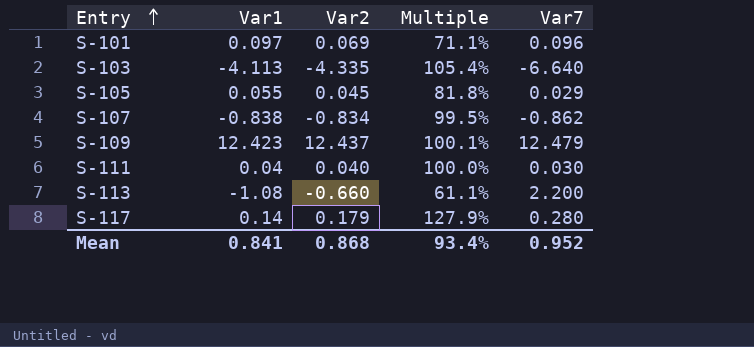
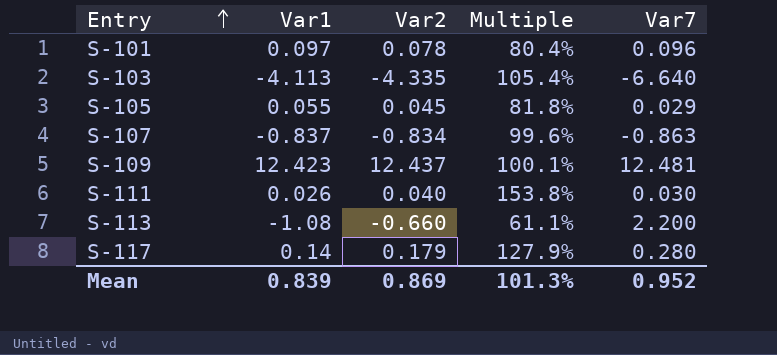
S-101 | Var2: 0.069 -> 0.078
S-101 | Multiple: 71.1% -> 80.4%
S-107 | Var1: -0.838 -> -0.837
S-107 | Multiple: 99.5% -> 99.6%
S-107 | Var7: -0.862 -> -0.863
S-109 | Var7: 12.479 -> 12.481
S-111 | Var1: 0.04 -> 0.026
S-111 | Multiple: 100.0% -> 153.8%
Mean | Var1: 0.841 -> 0.839
Mean | Var2: 0.868 -> 0.869
Mean | Multiple: 93.4% -> 101.3%

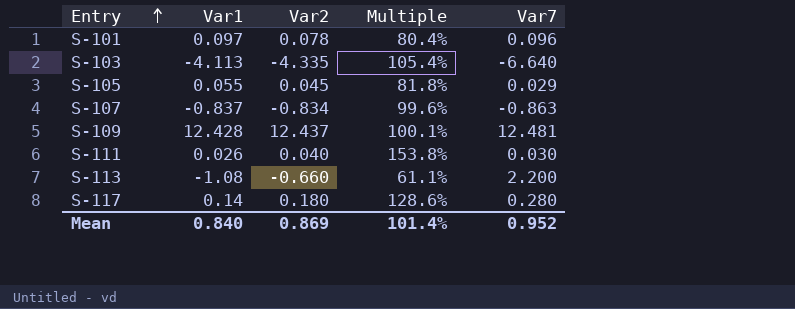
S-109 | Var1: 12.423 -> 12.428
S-117 | Var2: 0.179 -> 0.180
S-117 | Multiple: 127.9% -> 128.6%
Mean | Var1: 0.839 -> 0.840
Mean | Multiple: 101.3% -> 101.4%

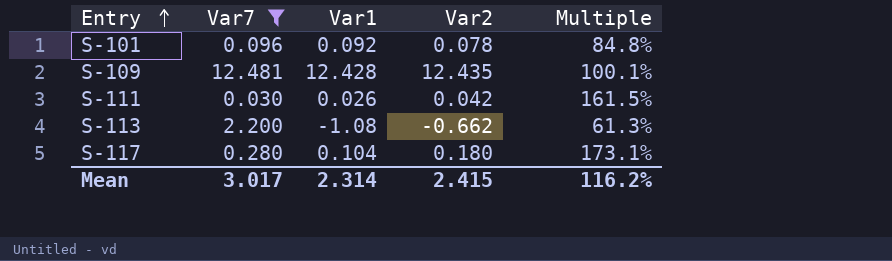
filter: none -> Var7 >= 0.030
column Var7 | position: 5 -> 2
S-101 | Var1: 0.097 -> 0.092
S-101 | Multiple: 80.4% -> 84.8%
S-109 | Var2: 12.437 -> 12.435
S-111 | Var2: 0.040 -> 0.042
S-111 | Multiple: 153.8% -> 161.5%
S-113 | Var2: -0.660 -> -0.662
S-113 | Multiple: 61.1% -> 61.3%
S-117 | Var1: 0.14 -> 0.104
S-117 | Multiple: 128.6% -> 173.1%
Mean | Var7: 0.952 -> 3.017
Mean | Var1: 0.840 -> 2.314
Mean | Var2: 0.869 -> 2.415
Mean | Multiple: 101.4% -> 116.2%

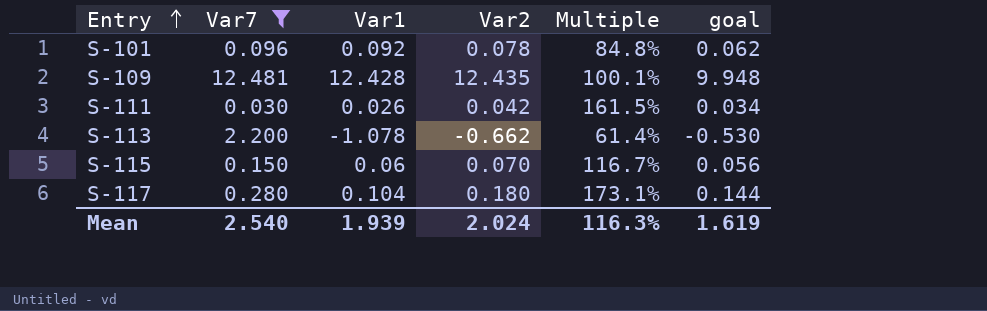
column goal | formula: none -> [Var2] * 0.8
S-113 | Var1: -1.08 -> -1.078
S-113 | Multiple: 61.3% -> 61.4%
row S-115: none -> 0.150 | 0.06 | 0.070 | 116.7% | 0.056
Mean | Var7: 3.017 -> 2.540
Mean | Var1: 2.314 -> 1.939
Mean | Var2: 2.415 -> 2.024
Mean | Multiple: 116.2% -> 116.3%

